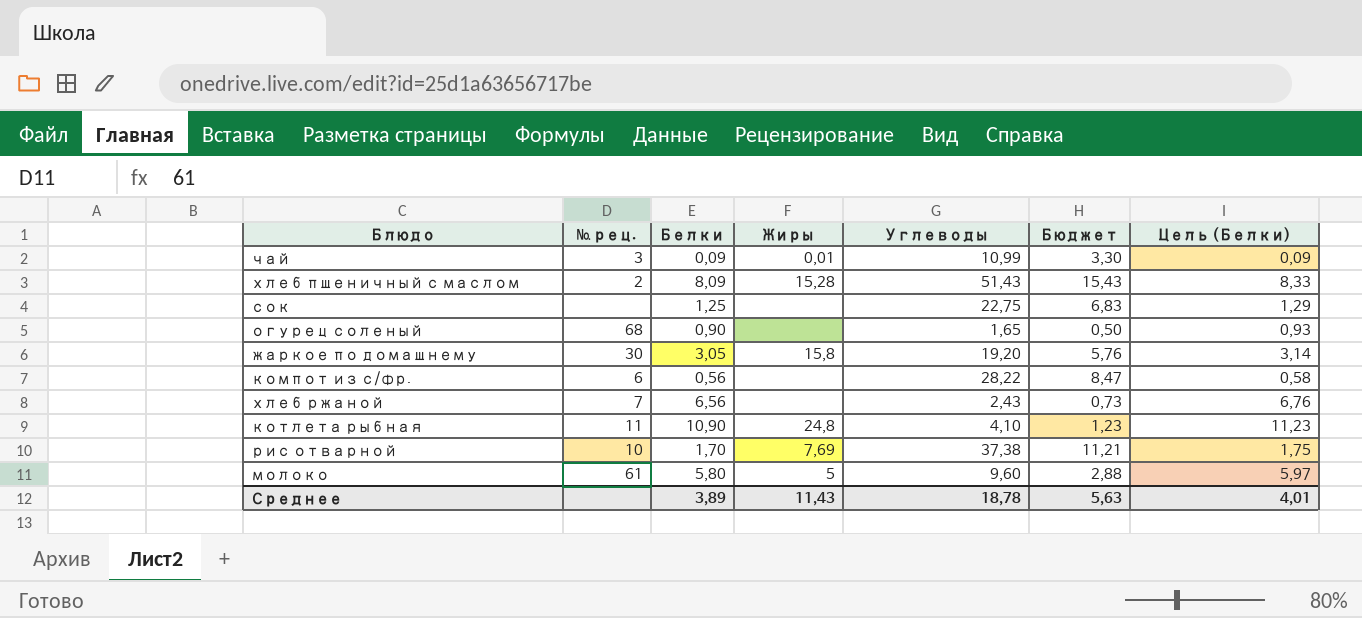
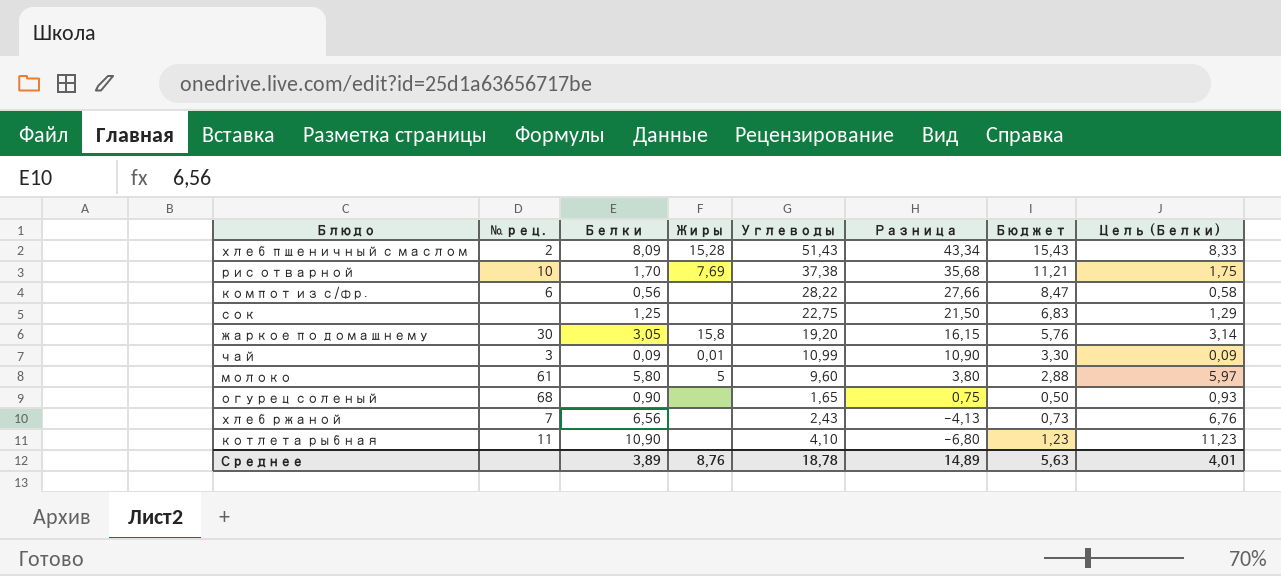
row order: none -> Разница descending
column Разница | formula: none -> [Углеводы] - [Белки]
котлета рыбная | Жиры: 24,8 -> none
Среднее | Жиры: 11,43 -> 8,76

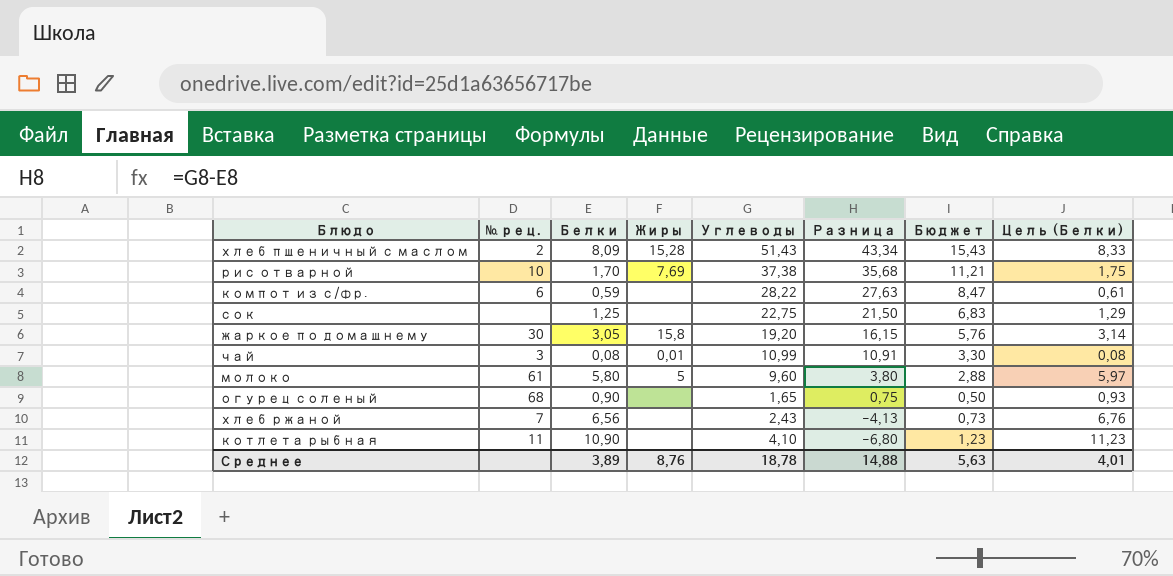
компот из с/фр. | Белки: 0,56 -> 0,59
компот из с/фр. | Разница: 27,66 -> 27,63
компот из с/фр. | Цель (Белки): 0,58 -> 0,61
чай | Белки: 0,09 -> 0,08
чай | Разница: 10,90 -> 10,91
чай | Цель (Белки): 0,09 -> 0,08
Среднее | Разница: 14,89 -> 14,88

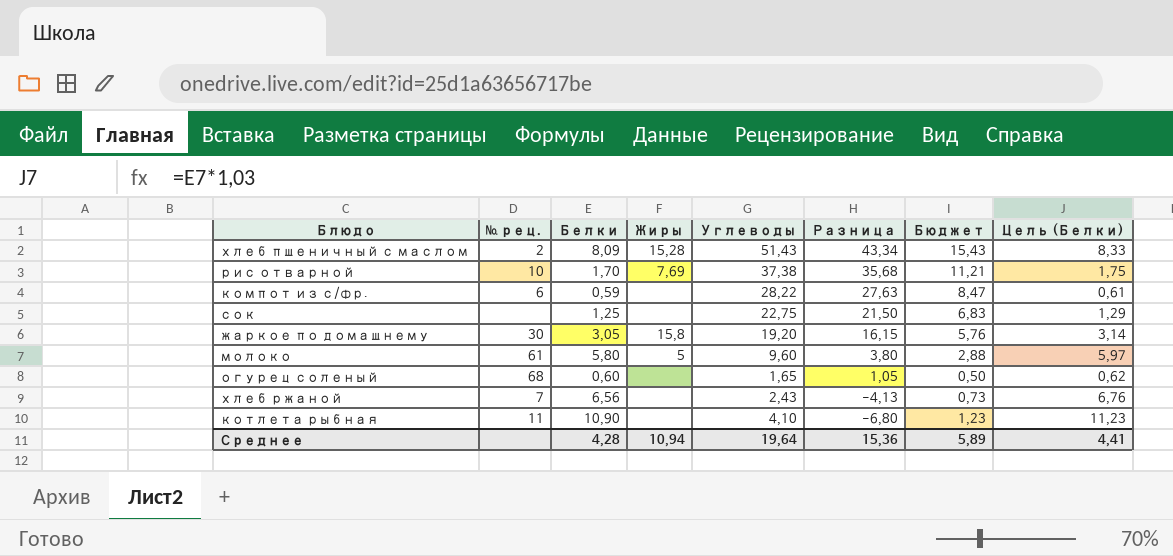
row чай: 3 | 0,08 | 0,01 | 10,99 | 10,91 | 3,30 | 0,08 -> none
огурец соленый | Белки: 0,90 -> 0,60
огурец соленый | Разница: 0,75 -> 1,05
огурец соленый | Цель (Белки): 0,93 -> 0,62
Среднее | Белки: 3,89 -> 4,28
Среднее | Жиры: 8,76 -> 10,94
Среднее | Углеводы: 18,78 -> 19,64
Среднее | Разница: 14,88 -> 15,36
Среднее | Бюджет: 5,63 -> 5,89
Среднее | Цель (Белки): 4,01 -> 4,41

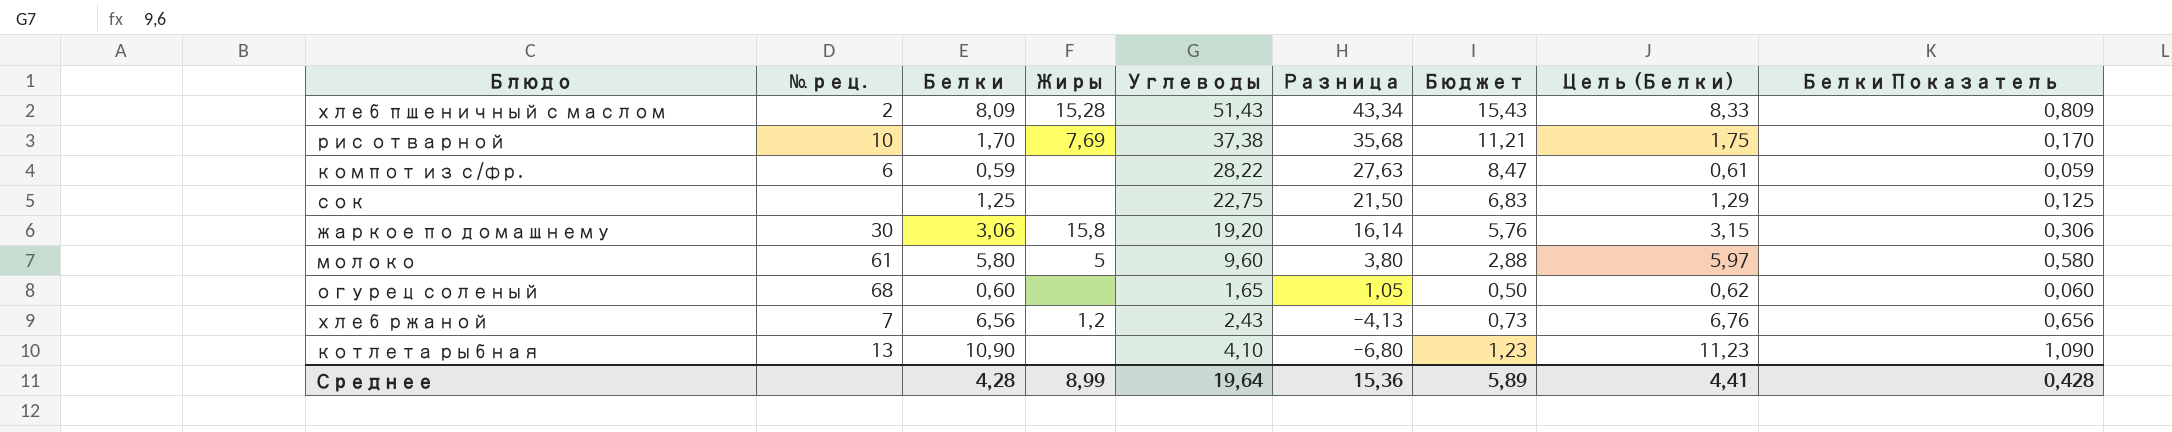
column Белки Показатель | formula: none -> [Белки] * 0,1
жаркое по домашнему | Белки: 3,05 -> 3,06
жаркое по домашнему | Разница: 16,15 -> 16,14
жаркое по домашнему | Цель (Белки): 3,14 -> 3,15
хлеб ржаной | Жиры: none -> 1,2
котлета рыбная | № рец.: 11 -> 13
Среднее | Жиры: 10,94 -> 8,99

